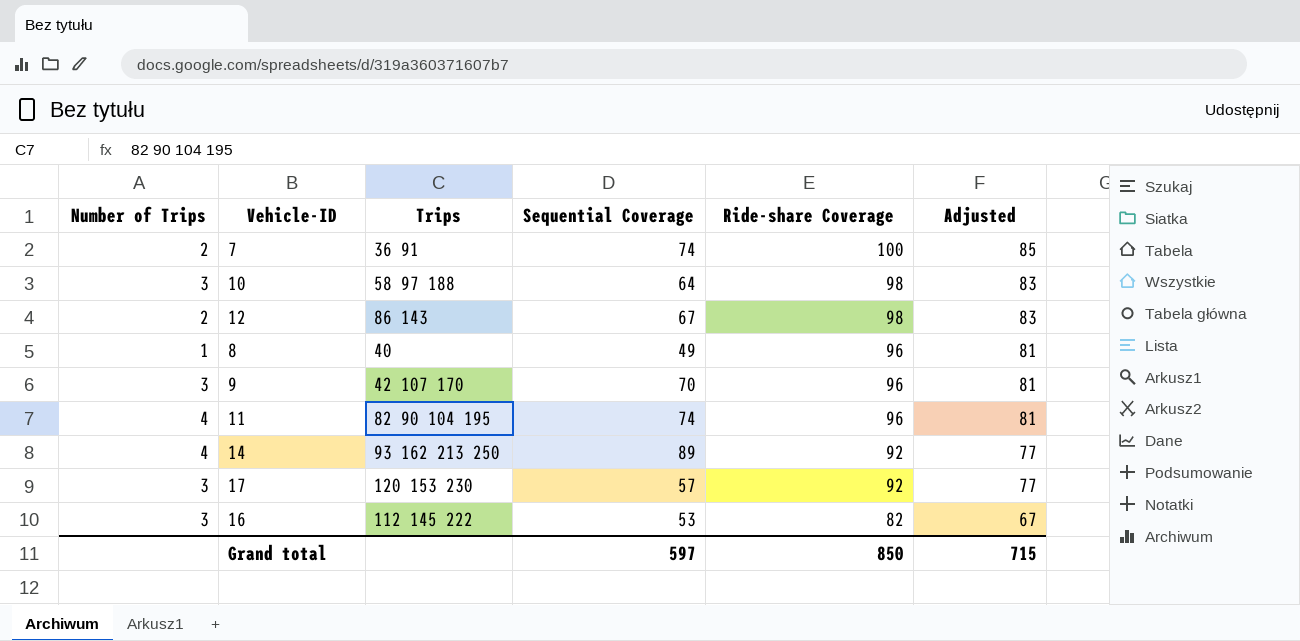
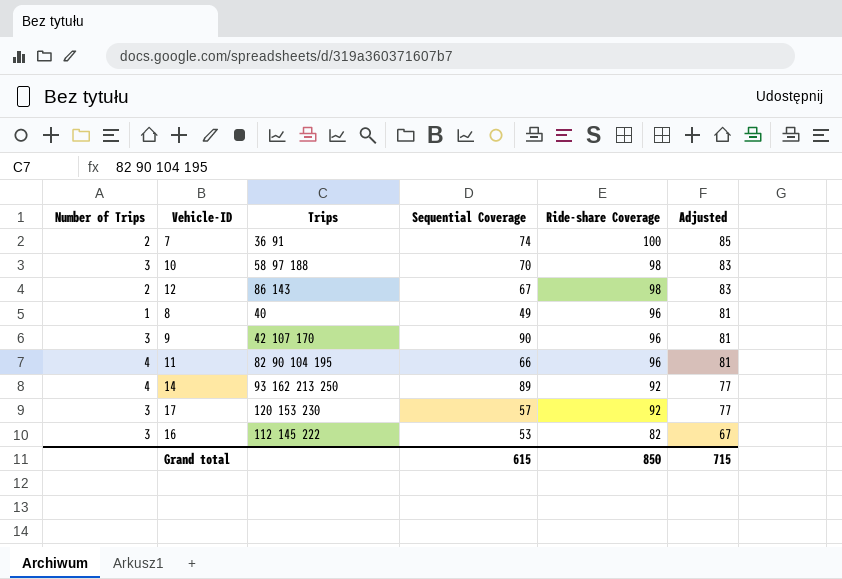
10 | Sequential Coverage: 64 -> 70
9 | Sequential Coverage: 70 -> 90
11 | Sequential Coverage: 74 -> 66
Grand total | Sequential Coverage: 597 -> 615

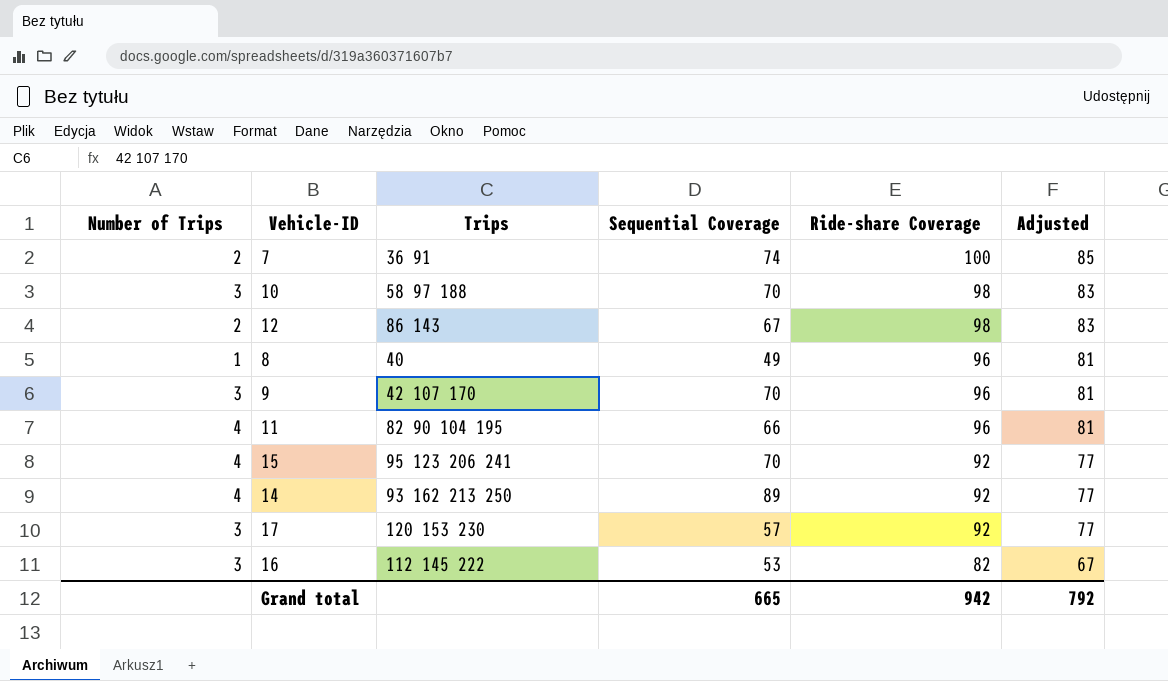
9 | Sequential Coverage: 90 -> 70
row 15: none -> 4 | 95 123 206 241 | 70 | 92 | 77
Grand total | Sequential Coverage: 615 -> 665
Grand total | Ride-share Coverage: 850 -> 942
Grand total | Adjusted: 715 -> 792

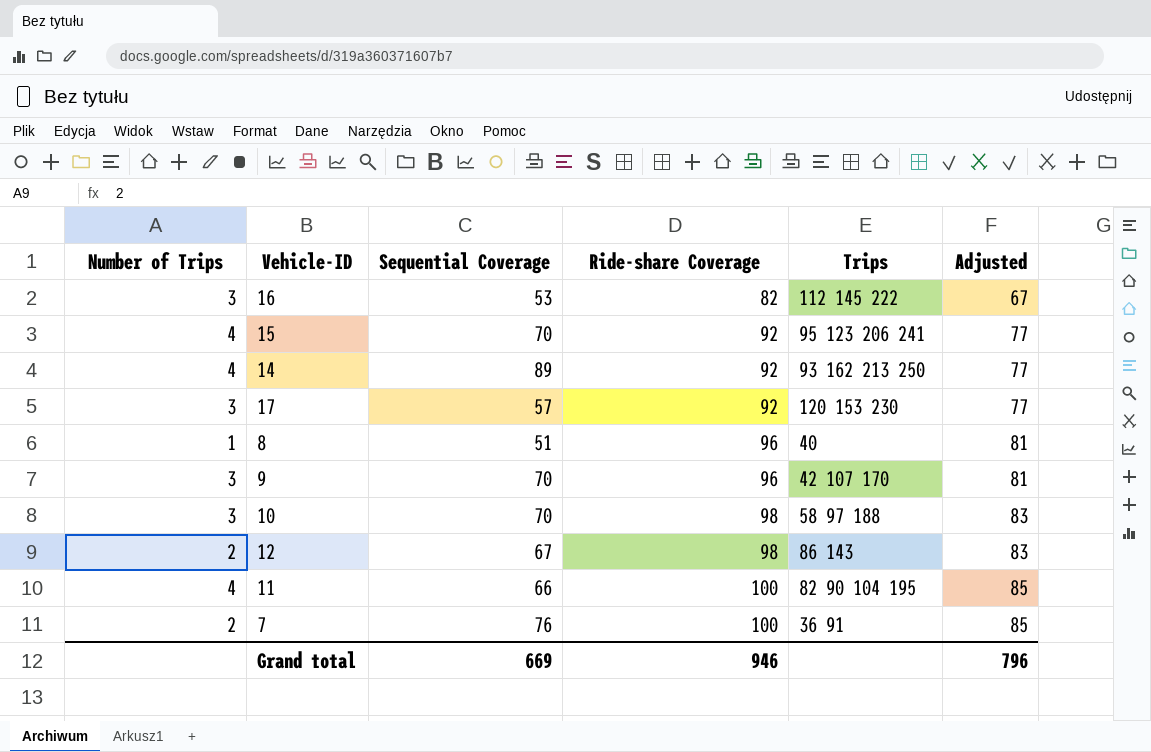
row order: Ride-share Coverage descending -> Ride-share Coverage ascending
column Trips | position: 3 -> 5
8 | Sequential Coverage: 49 -> 51
11 | Ride-share Coverage: 96 -> 100
11 | Adjusted: 81 -> 85
7 | Sequential Coverage: 74 -> 76
Grand total | Sequential Coverage: 665 -> 669
Grand total | Ride-share Coverage: 942 -> 946
Grand total | Adjusted: 792 -> 796

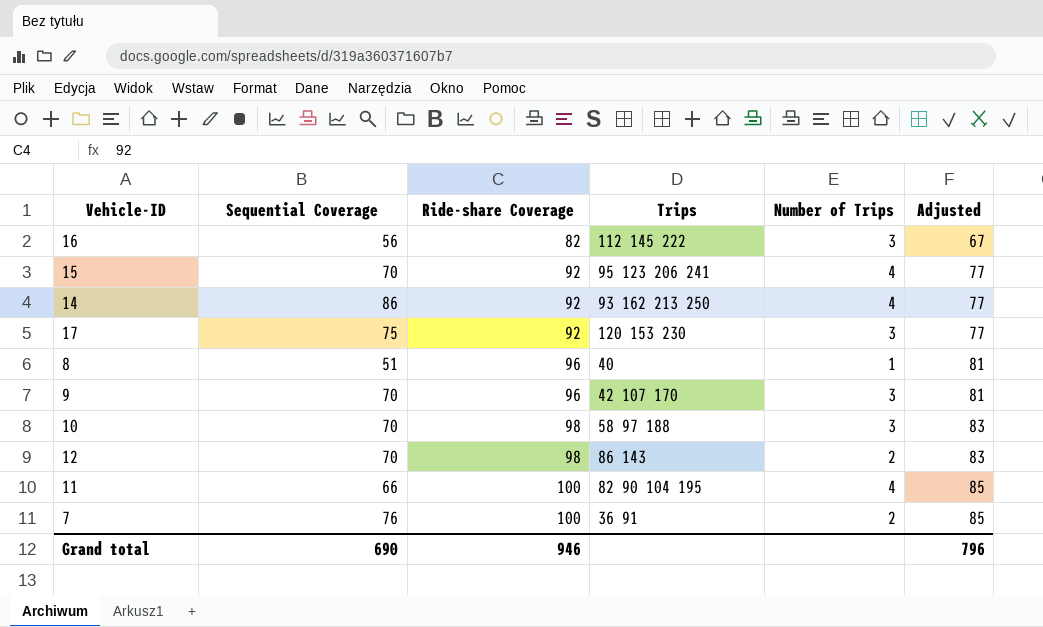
column Number of Trips | position: 1 -> 5
16 | Sequential Coverage: 53 -> 56
14 | Sequential Coverage: 89 -> 86
17 | Sequential Coverage: 57 -> 75
12 | Sequential Coverage: 67 -> 70
Grand total | Sequential Coverage: 669 -> 690

